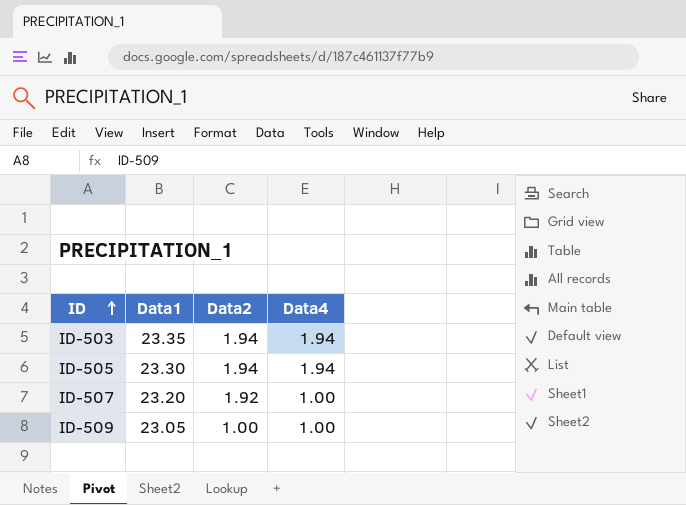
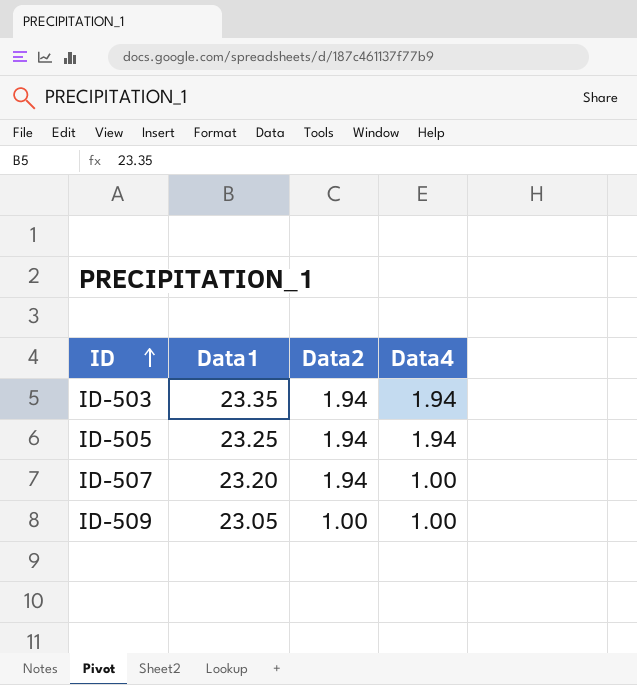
ID-505 | Data1: 23.30 -> 23.25
ID-507 | Data2: 1.92 -> 1.94

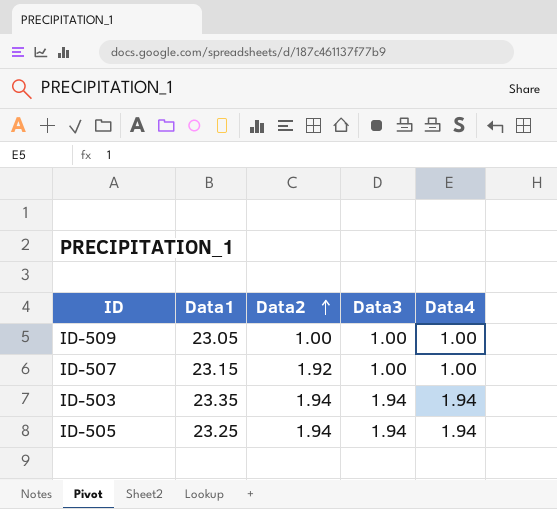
row order: ID ascending -> Data2 ascending
column Data3 | position: none -> 4
ID-507 | Data1: 23.20 -> 23.15
ID-507 | Data2: 1.94 -> 1.92

